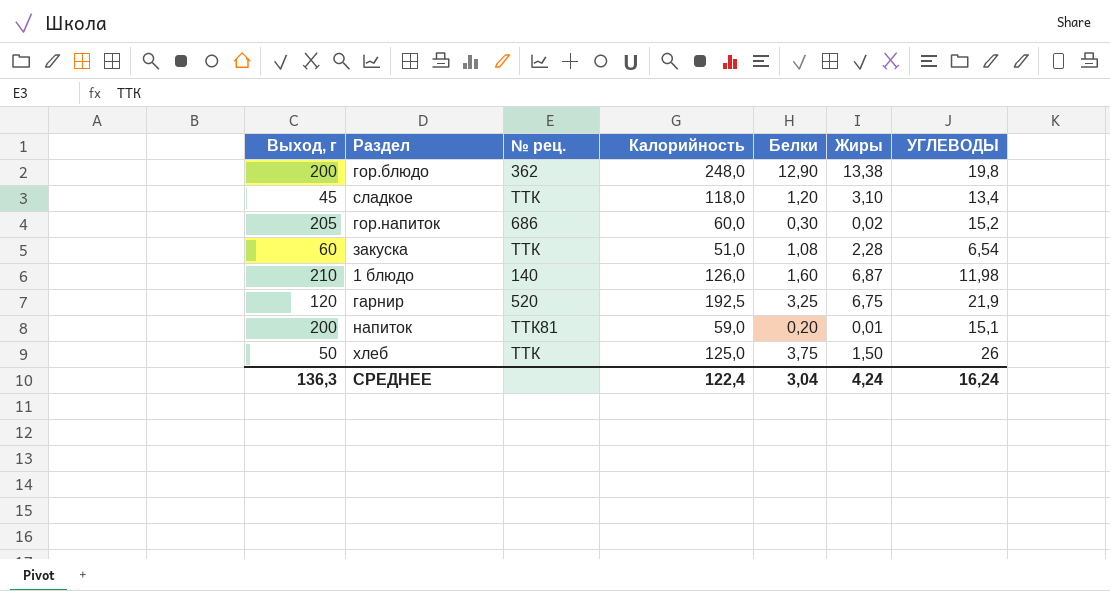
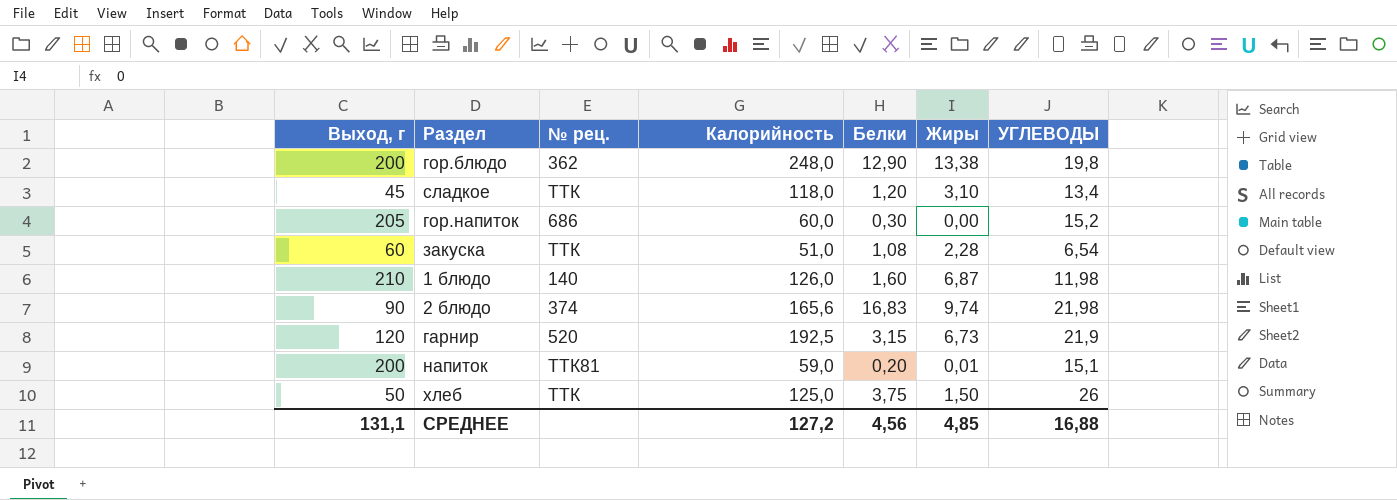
гор.напиток | Жиры: 0,02 -> 0,00
row 2 блюдо: none -> 90 | 374 | 165,6 | 16,83 | 9,74 | 21,98
гарнир | Белки: 3,25 -> 3,15
гарнир | Жиры: 6,75 -> 6,73
СРЕДНЕЕ | Выход, г: 136,3 -> 131,1
СРЕДНЕЕ | Калорийность: 122,4 -> 127,2
СРЕДНЕЕ | Белки: 3,04 -> 4,56
СРЕДНЕЕ | Жиры: 4,24 -> 4,85
СРЕДНЕЕ | УГЛЕВОДЫ: 16,24 -> 16,88

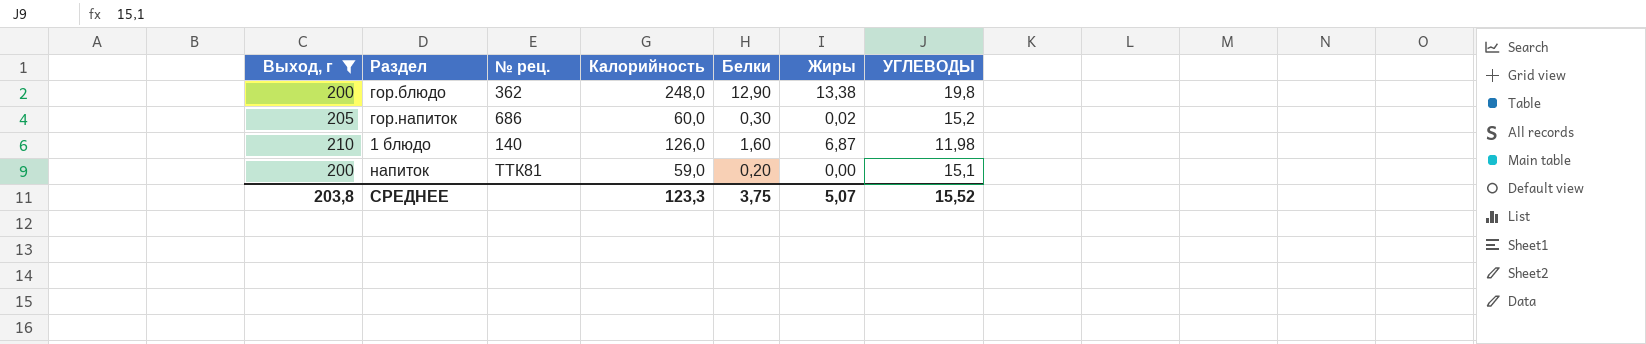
filter: none -> Выход, г >= 200
гор.напиток | Жиры: 0,00 -> 0,02
напиток | Жиры: 0,01 -> 0,00
СРЕДНЕЕ | Выход, г: 131,1 -> 203,8
СРЕДНЕЕ | Калорийность: 127,2 -> 123,3
СРЕДНЕЕ | Белки: 4,56 -> 3,75
СРЕДНЕЕ | Жиры: 4,85 -> 5,07
СРЕДНЕЕ | УГЛЕВОДЫ: 16,88 -> 15,52

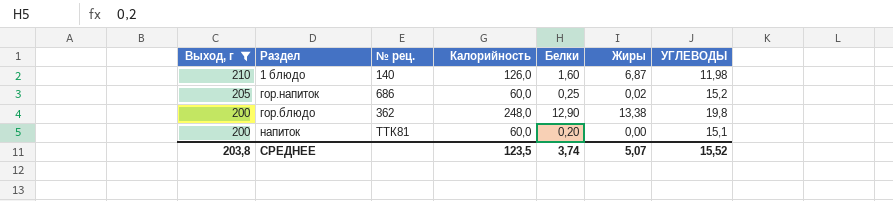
row order: none -> Выход, г descending
гор.напиток | Белки: 0,30 -> 0,25
напиток | Калорийность: 59,0 -> 60,0
СРЕДНЕЕ | Калорийность: 123,3 -> 123,5
СРЕДНЕЕ | Белки: 3,75 -> 3,74

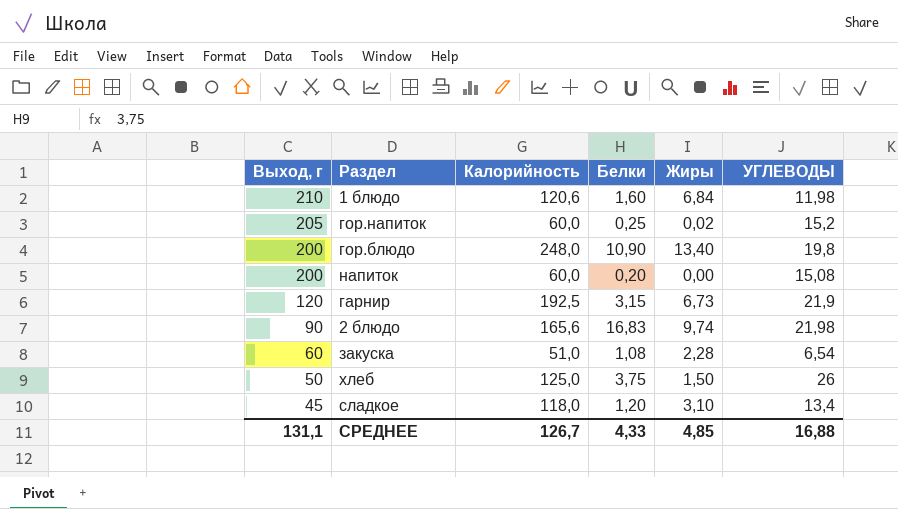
filter: Выход, г >= 200 -> none
column № рец. | position: 3 -> none
1 блюдо | Калорийность: 126,0 -> 120,6
1 блюдо | Жиры: 6,87 -> 6,84
гор.блюдо | Белки: 12,90 -> 10,90
гор.блюдо | Жиры: 13,38 -> 13,40
напиток | УГЛЕВОДЫ: 15,1 -> 15,08
СРЕДНЕЕ | Выход, г: 203,8 -> 131,1
СРЕДНЕЕ | Калорийность: 123,5 -> 126,7
СРЕДНЕЕ | Белки: 3,74 -> 4,33
СРЕДНЕЕ | Жиры: 5,07 -> 4,85
СРЕДНЕЕ | УГЛЕВОДЫ: 15,52 -> 16,88

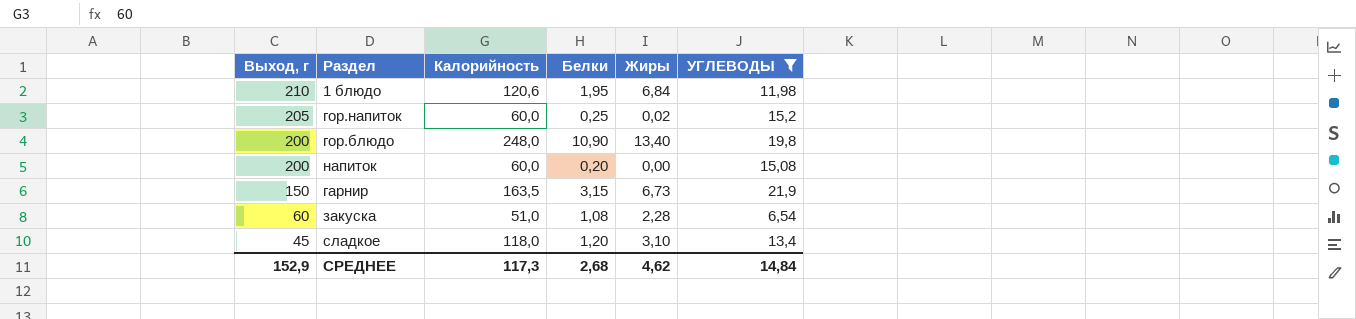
filter: none -> УГЛЕВОДЫ <= 21,9
1 блюдо | Белки: 1,60 -> 1,95
гарнир | Выход, г: 120 -> 150
гарнир | Калорийность: 192,5 -> 163,5
СРЕДНЕЕ | Выход, г: 131,1 -> 152,9
СРЕДНЕЕ | Калорийность: 126,7 -> 117,3
СРЕДНЕЕ | Белки: 4,33 -> 2,68
СРЕДНЕЕ | Жиры: 4,85 -> 4,62
СРЕДНЕЕ | УГЛЕВОДЫ: 16,88 -> 14,84

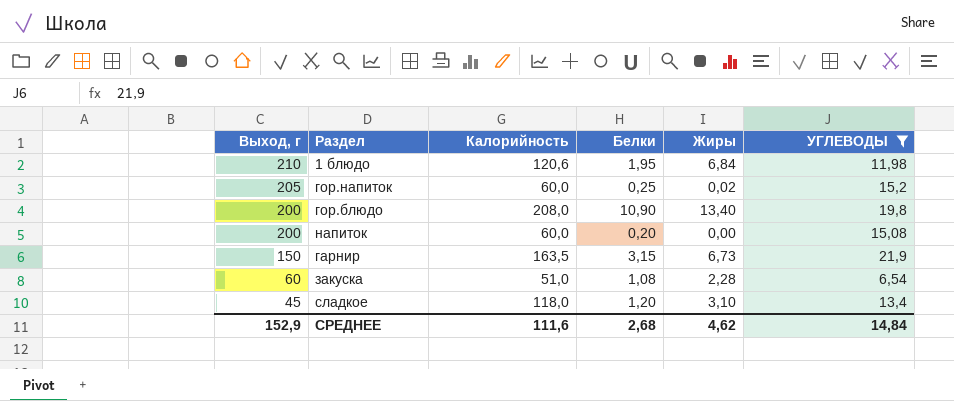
гор.блюдо | Калорийность: 248,0 -> 208,0
СРЕДНЕЕ | Калорийность: 117,3 -> 111,6

